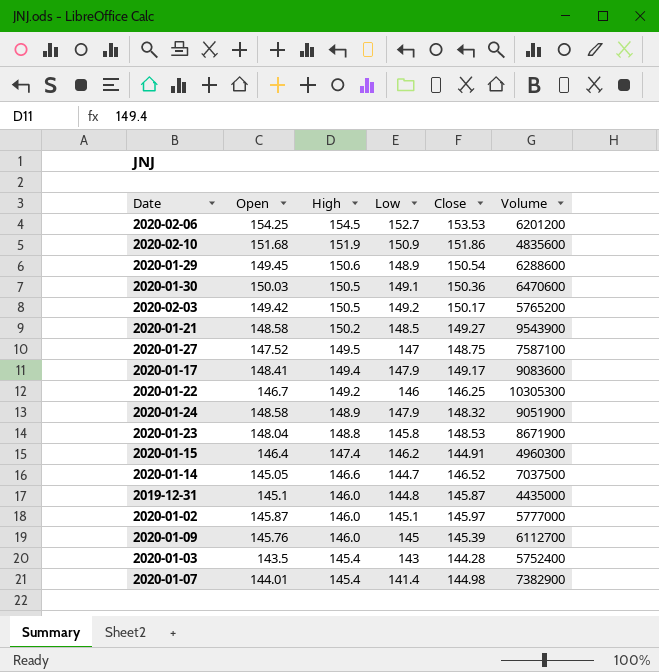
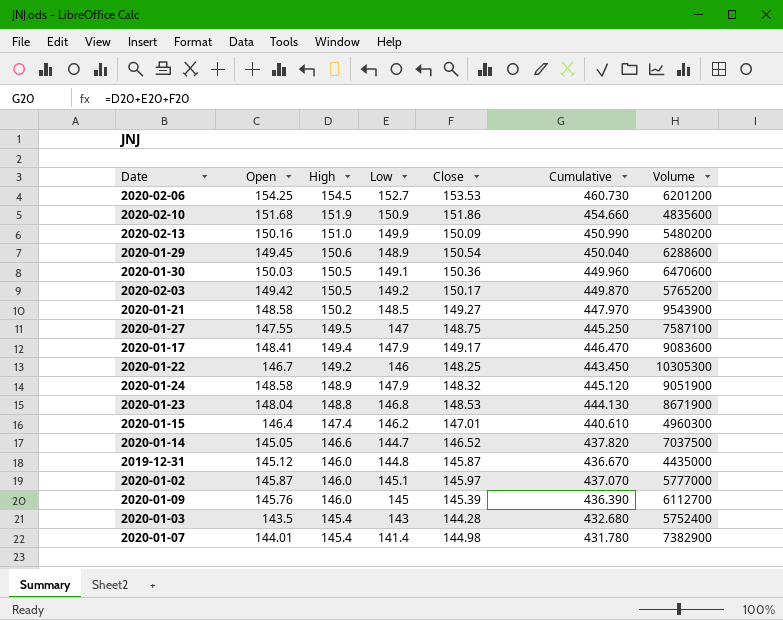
column Cumulative | formula: none -> [High] + [Low] + [Close]
row 2020-02-13: none -> 150.16 | 151.0 | 149.9 | 150.09 | 450.990 | 5480200
2020-01-27 | Open: 147.52 -> 147.55
2020-01-22 | Close: 146.25 -> 148.25
2020-01-23 | Low: 145.8 -> 146.8
2020-01-15 | Close: 144.91 -> 147.01
2019-12-31 | Open: 145.1 -> 145.12

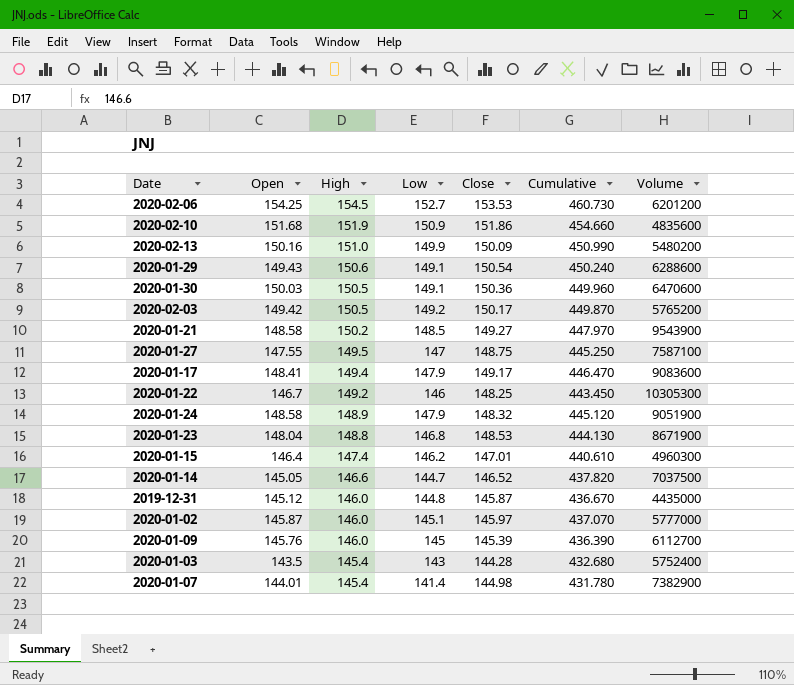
2020-01-29 | Open: 149.45 -> 149.43
2020-01-29 | Low: 148.9 -> 149.1
2020-01-29 | Cumulative: 450.040 -> 450.240

